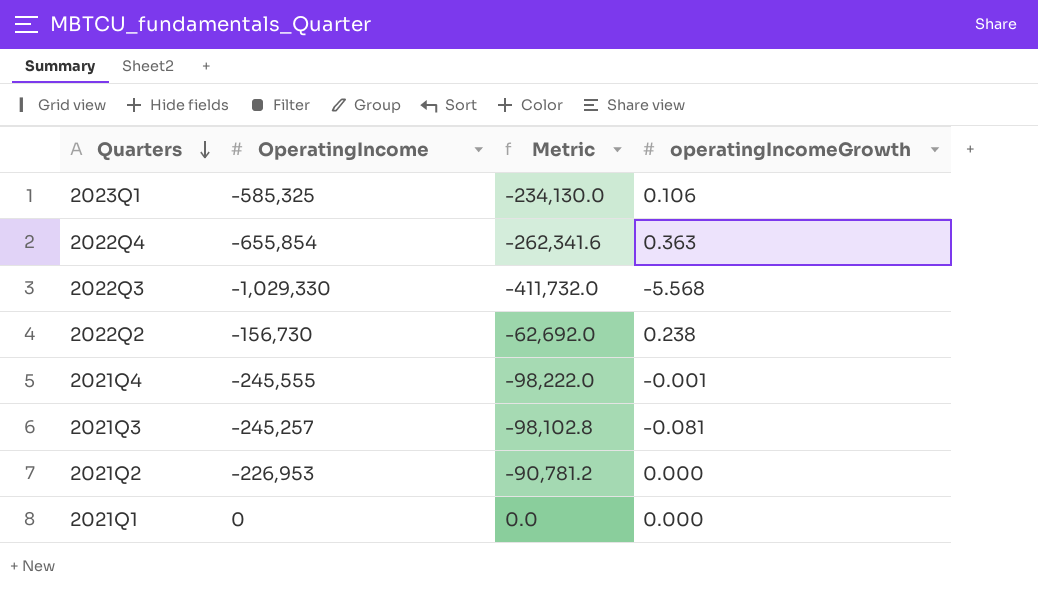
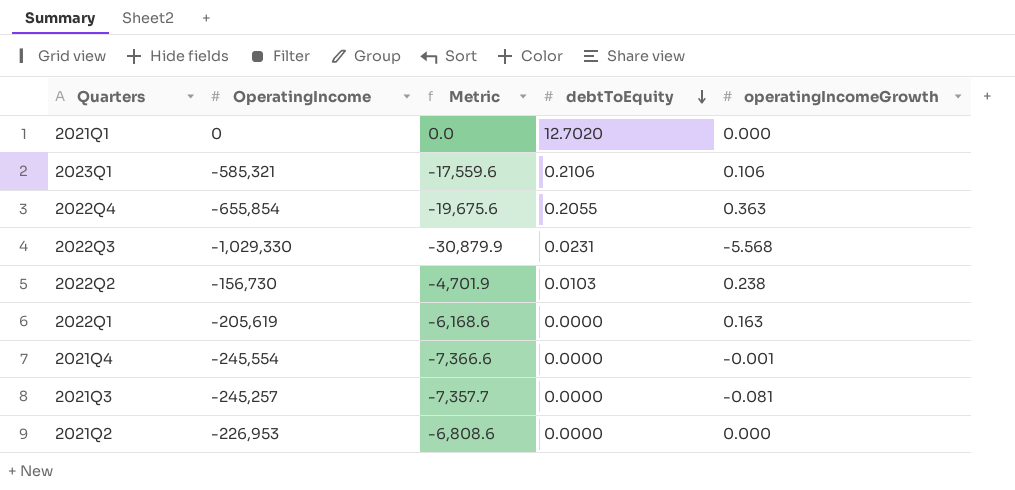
row order: Quarters descending -> debtToEquity descending
column Metric | formula: [OperatingIncome] * 0.4 -> [OperatingIncome] * 0.03
column debtToEquity | position: none -> 4
2023Q1 | OperatingIncome: -585,325 -> -585,321
row 2022Q1: none -> -205,619 | -6,168.6 | 0.0000 | 0.163
2021Q4 | OperatingIncome: -245,555 -> -245,554

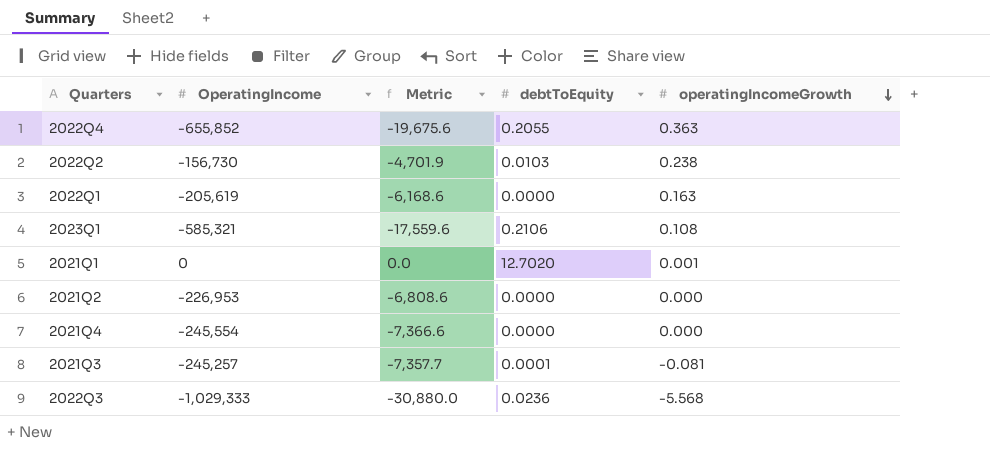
row order: debtToEquity descending -> operatingIncomeGrowth descending
2022Q4 | OperatingIncome: -655,854 -> -655,852
2023Q1 | operatingIncomeGrowth: 0.106 -> 0.108
2021Q1 | operatingIncomeGrowth: 0.000 -> 0.001
2021Q4 | operatingIncomeGrowth: -0.001 -> 0.000
2021Q3 | debtToEquity: 0.0000 -> 0.0001
2022Q3 | OperatingIncome: -1,029,330 -> -1,029,333
2022Q3 | Metric: -30,879.9 -> -30,880.0
2022Q3 | debtToEquity: 0.0231 -> 0.0236

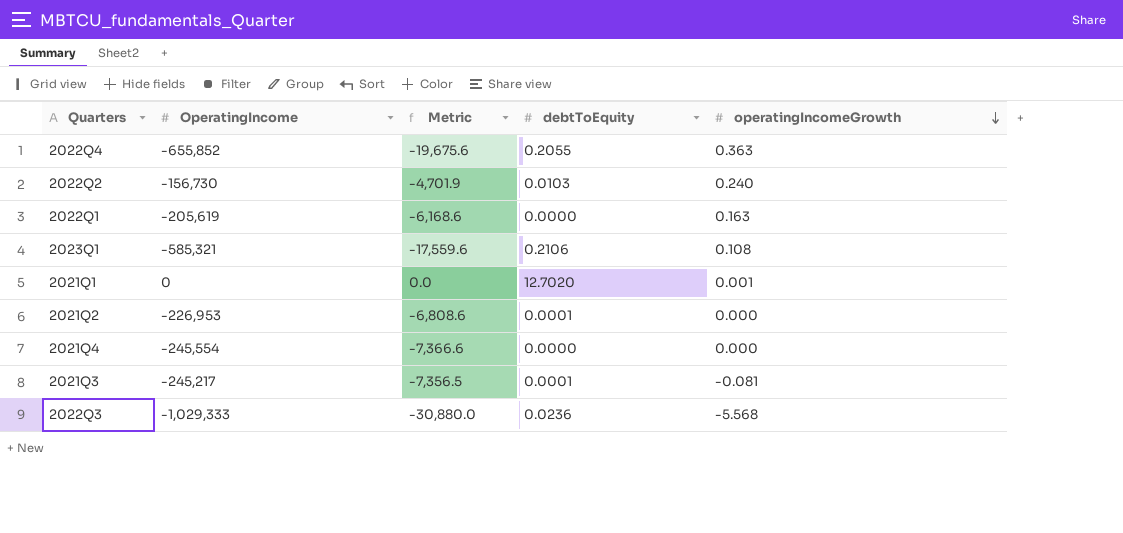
2022Q2 | operatingIncomeGrowth: 0.238 -> 0.240
2021Q2 | debtToEquity: 0.0000 -> 0.0001
2021Q3 | OperatingIncome: -245,257 -> -245,217
2021Q3 | Metric: -7,357.7 -> -7,356.5

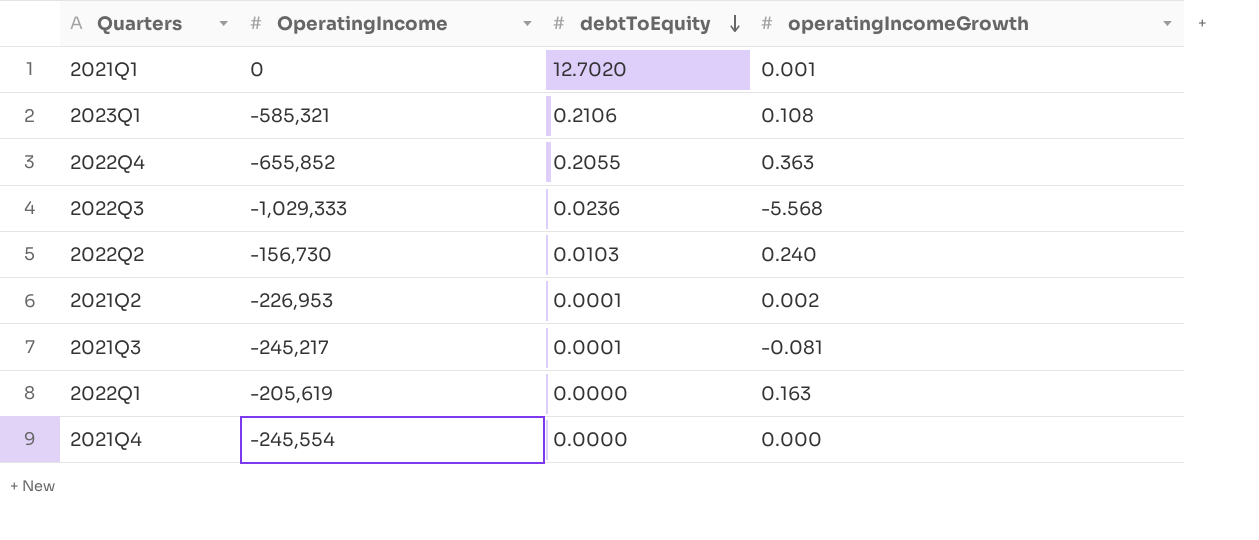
row order: operatingIncomeGrowth descending -> debtToEquity descending
column Metric | formula: [OperatingIncome] * 0.03 -> none
2021Q2 | operatingIncomeGrowth: 0.000 -> 0.002

